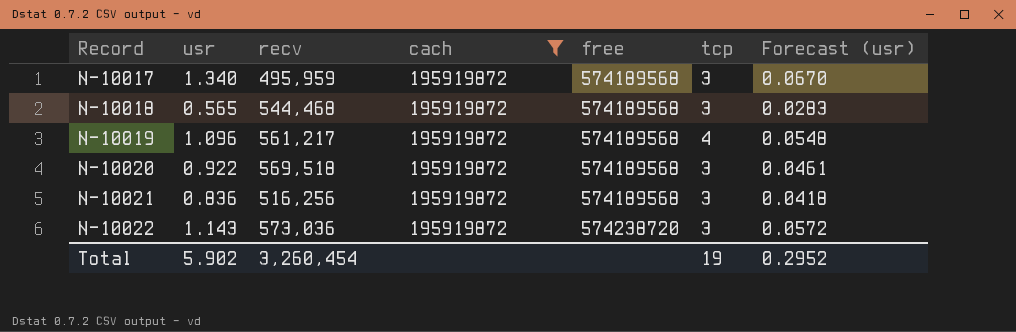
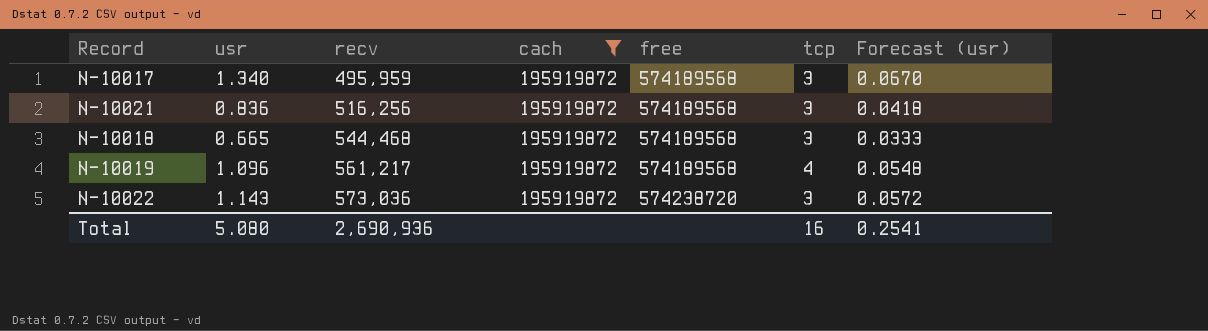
row order: Record ascending -> recv ascending
row N-10020: 0.922 | 569,518 | 195919872 | 574189568 | 3 | 0.0461 -> none
N-10018 | usr: 0.565 -> 0.665
N-10018 | Forecast (usr): 0.0283 -> 0.0333
Total | usr: 5.902 -> 5.080
Total | recv: 3,260,454 -> 2,690,936
Total | tcp: 19 -> 16
Total | Forecast (usr): 0.2952 -> 0.2541

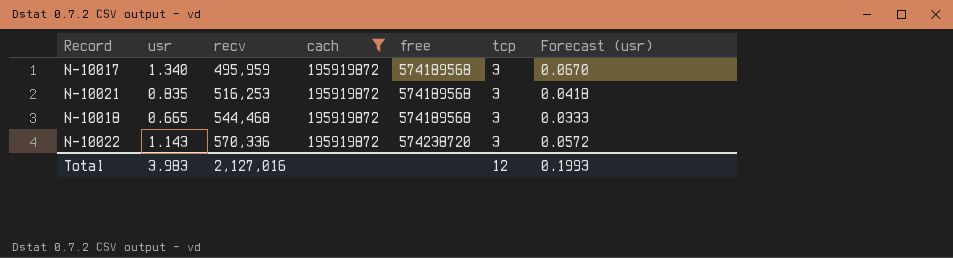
row N-10019: 1.096 | 561,217 | 195919872 | 574189568 | 4 | 0.0548 -> none
N-10021 | usr: 0.836 -> 0.835
N-10021 | recv: 516,256 -> 516,253
N-10022 | recv: 573,036 -> 570,336
Total | usr: 5.080 -> 3.983
Total | recv: 2,690,936 -> 2,127,016
Total | tcp: 16 -> 12
Total | Forecast (usr): 0.2541 -> 0.1993

